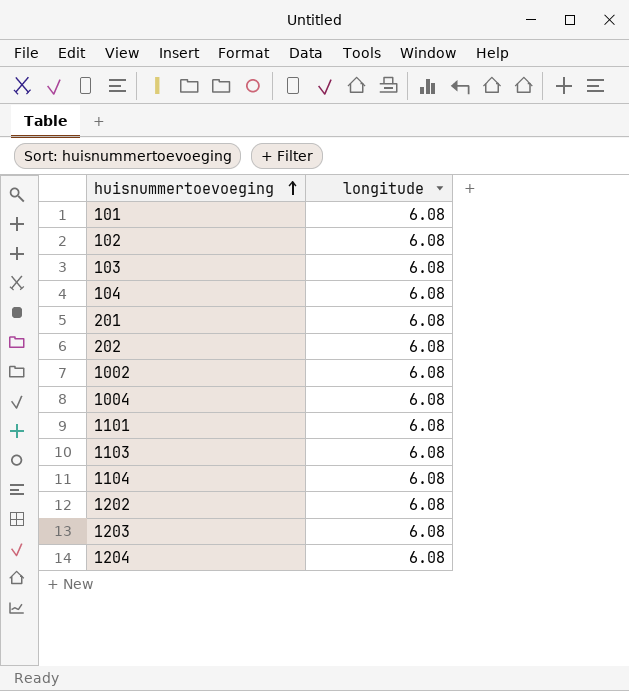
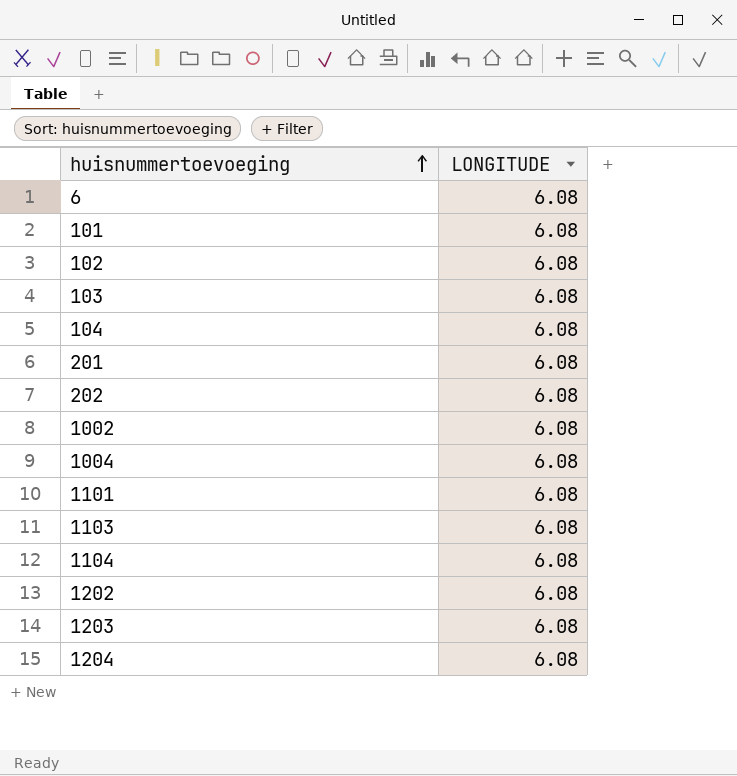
column name: longitude -> LONGITUDE
row 6: none -> 6.08

